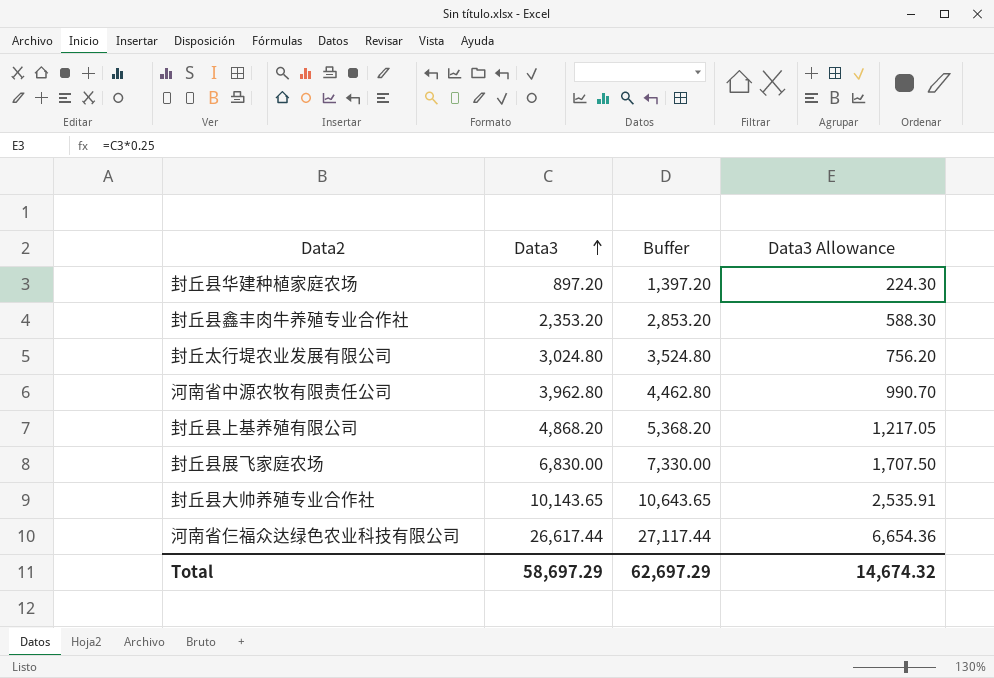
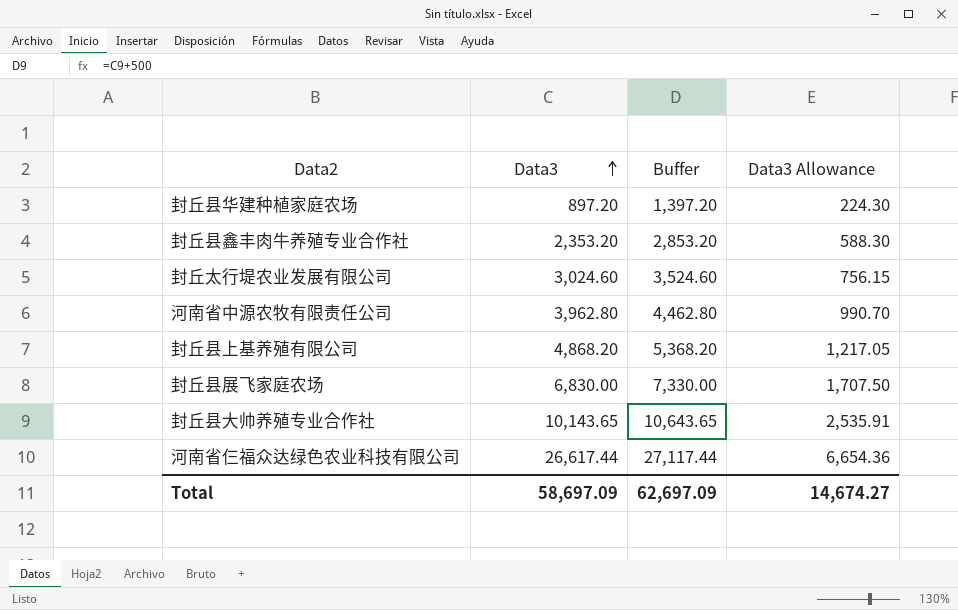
封丘太行堤农业发展有限公司 | Data3: 3,024.80 -> 3,024.60
封丘太行堤农业发展有限公司 | Buffer: 3,524.80 -> 3,524.60
封丘太行堤农业发展有限公司 | Data3 Allowance: 756.20 -> 756.15
Total | Data3: 58,697.29 -> 58,697.09
Total | Buffer: 62,697.29 -> 62,697.09
Total | Data3 Allowance: 14,674.32 -> 14,674.27

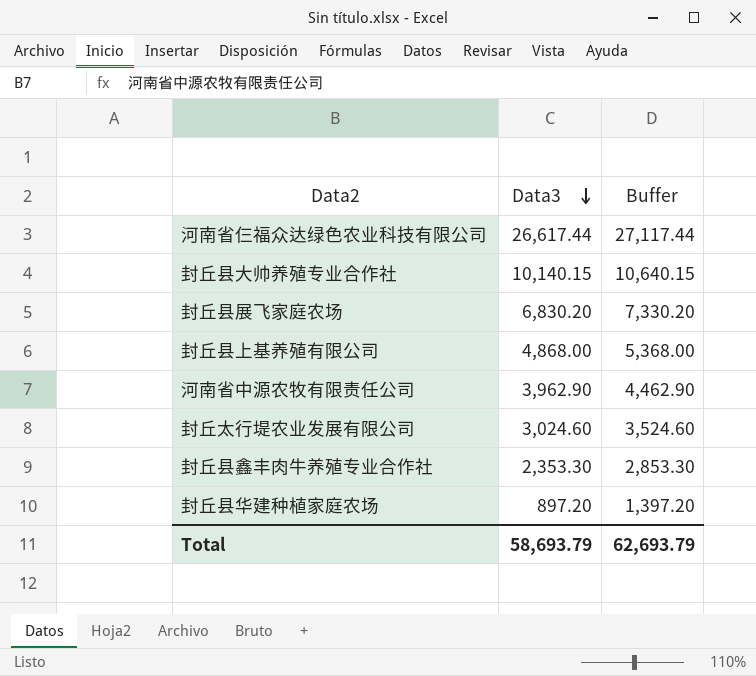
row order: Data3 ascending -> Data3 descending
column Data3 Allowance | formula: [Data3] * 0.25 -> none
封丘县大帅养殖专业合作社 | Data3: 10,143.65 -> 10,140.15
封丘县大帅养殖专业合作社 | Buffer: 10,643.65 -> 10,640.15
封丘县展飞家庭农场 | Data3: 6,830.00 -> 6,830.20
封丘县展飞家庭农场 | Buffer: 7,330.00 -> 7,330.20
封丘县上基养殖有限公司 | Data3: 4,868.20 -> 4,868.00
封丘县上基养殖有限公司 | Buffer: 5,368.20 -> 5,368.00
河南省中源农牧有限责任公司 | Data3: 3,962.80 -> 3,962.90
河南省中源农牧有限责任公司 | Buffer: 4,462.80 -> 4,462.90
封丘县鑫丰肉牛养殖专业合作社 | Data3: 2,353.20 -> 2,353.30
封丘县鑫丰肉牛养殖专业合作社 | Buffer: 2,853.20 -> 2,853.30
Total | Data3: 58,697.09 -> 58,693.79
Total | Buffer: 62,697.09 -> 62,693.79

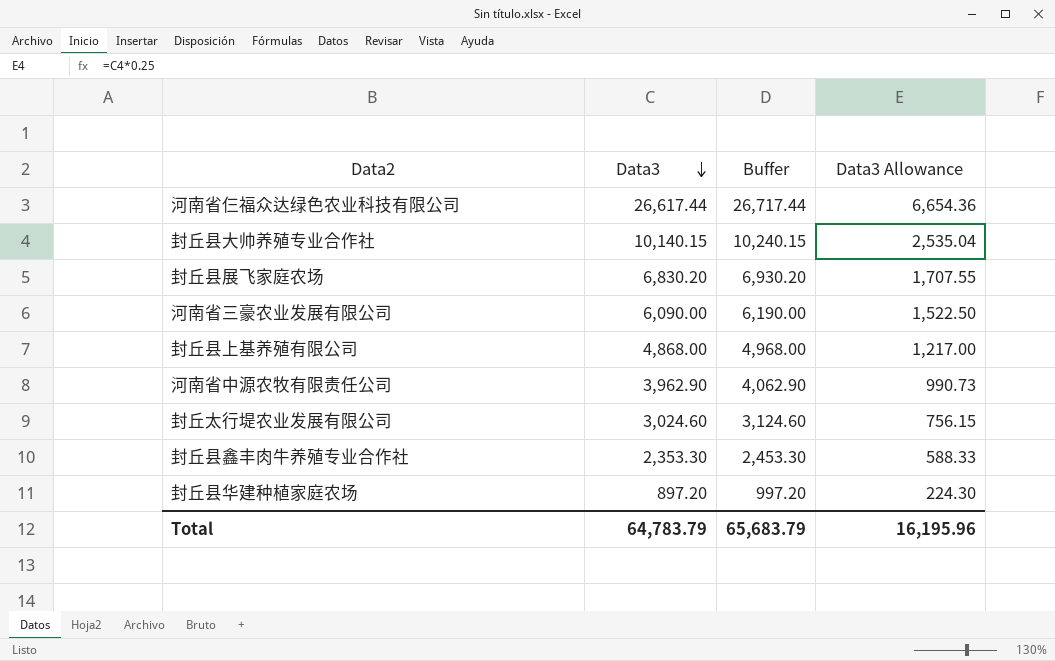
column Buffer | formula: [Data3] + 500 -> [Data3] + 100
column Data3 Allowance | formula: none -> [Data3] * 0.25
row 河南省三豪农业发展有限公司: none -> 6,090.00 | 6,190.00 | 1,522.50
Total | Data3: 58,693.79 -> 64,783.79
Total | Buffer: 62,693.79 -> 65,683.79

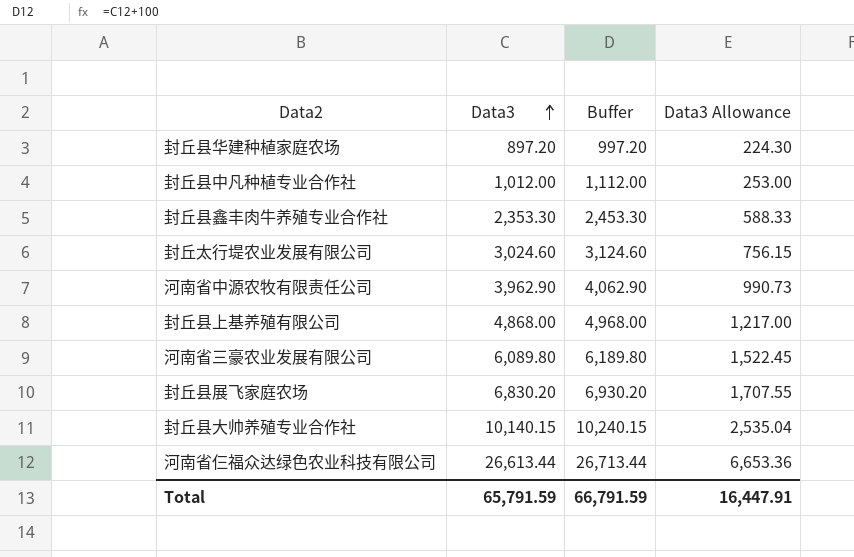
row order: Data3 descending -> Data3 ascending
row 封丘县中凡种植专业合作社: none -> 1,012.00 | 1,112.00 | 253.00
河南省三豪农业发展有限公司 | Data3: 6,090.00 -> 6,089.80
河南省三豪农业发展有限公司 | Buffer: 6,190.00 -> 6,189.80
河南省三豪农业发展有限公司 | Data3 Allowance: 1,522.50 -> 1,522.45
河南省仨福众达绿色农业科技有限公司 | Data3: 26,617.44 -> 26,613.44
河南省仨福众达绿色农业科技有限公司 | Buffer: 26,717.44 -> 26,713.44
河南省仨福众达绿色农业科技有限公司 | Data3 Allowance: 6,654.36 -> 6,653.36
Total | Data3: 64,783.79 -> 65,791.59
Total | Buffer: 65,683.79 -> 66,791.59
Total | Data3 Allowance: 16,195.96 -> 16,447.91

